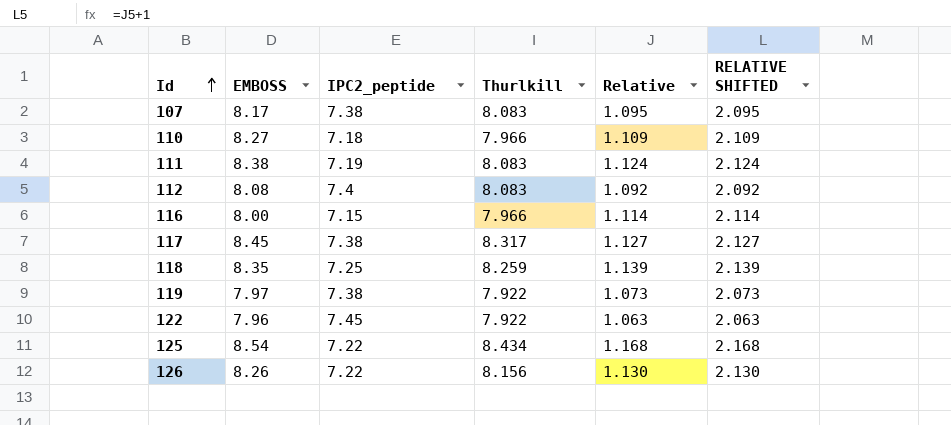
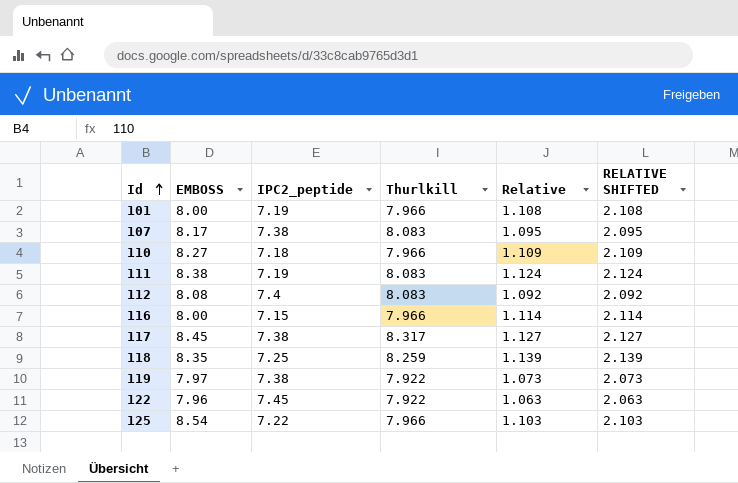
row 126: 8.26 | 7.22 | 8.156 | 1.130 | 2.130 -> none
row 101: none -> 8.00 | 7.19 | 7.966 | 1.108 | 2.108
125 | Thurlkill: 8.434 -> 7.966
125 | Relative: 1.168 -> 1.103
125 | RELATIVE SHIFTED: 2.168 -> 2.103

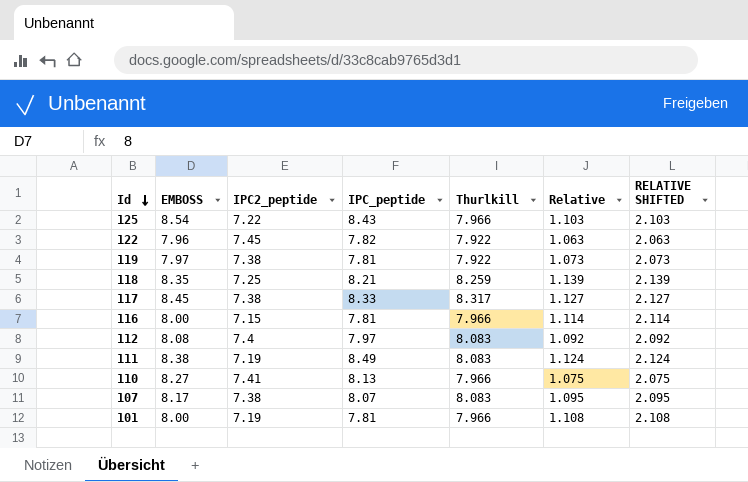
row order: Id ascending -> Id descending
column IPC_peptide | position: none -> 4
110 | IPC2_peptide: 7.18 -> 7.41
110 | Relative: 1.109 -> 1.075
110 | RELATIVE SHIFTED: 2.109 -> 2.075

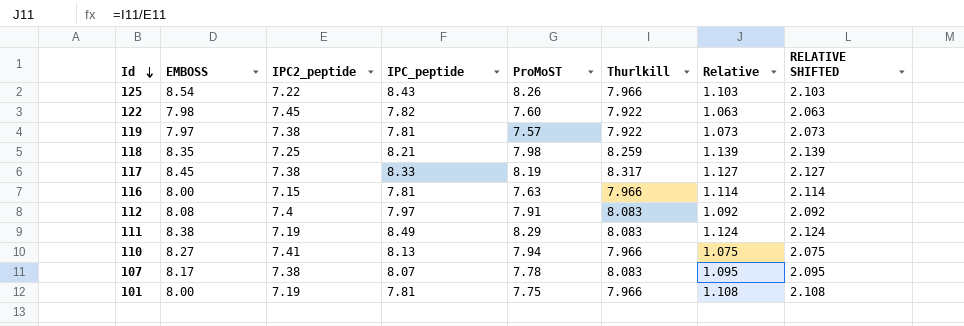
column ProMoST | position: none -> 5
122 | EMBOSS: 7.96 -> 7.98

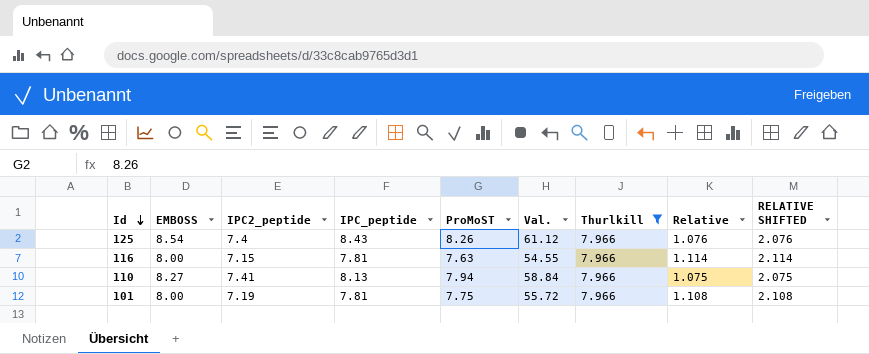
filter: none -> Thurlkill = 7.966
column Val. | formula: none -> [IPC2_peptide] * [ProMoST]
125 | IPC2_peptide: 7.22 -> 7.4
125 | Relative: 1.103 -> 1.076
125 | RELATIVE SHIFTED: 2.103 -> 2.076

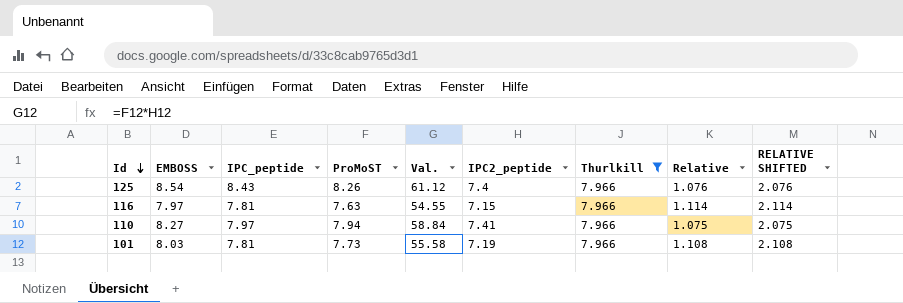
column IPC2_peptide | position: 3 -> 6
116 | EMBOSS: 8.00 -> 7.97
110 | IPC_peptide: 8.13 -> 7.97
101 | EMBOSS: 8.00 -> 8.03
101 | ProMoST: 7.75 -> 7.73
101 | Val.: 55.72 -> 55.58

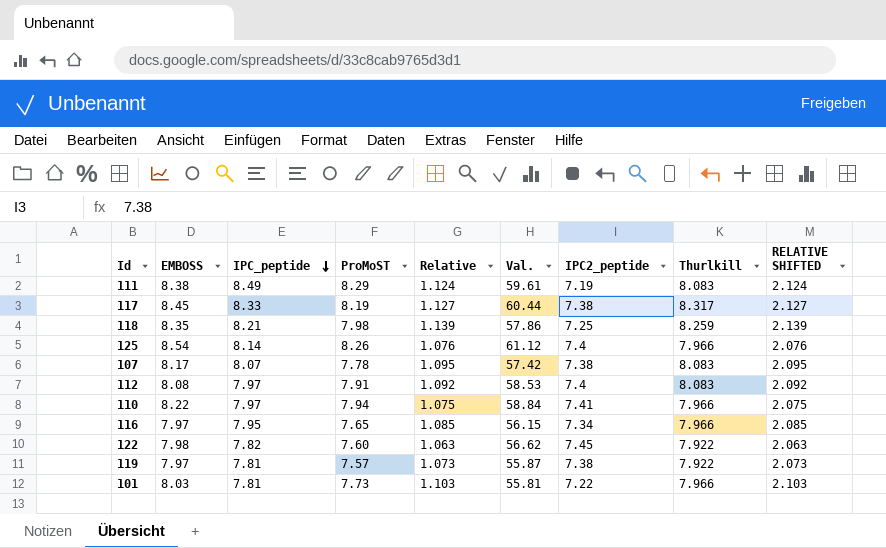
filter: Thurlkill = 7.966 -> none
row order: Id descending -> IPC_peptide descending
column Relative | position: 8 -> 5
125 | IPC_peptide: 8.43 -> 8.14
110 | EMBOSS: 8.27 -> 8.22
116 | IPC_peptide: 7.81 -> 7.95
116 | ProMoST: 7.63 -> 7.65
116 | Relative: 1.114 -> 1.085
116 | Val.: 54.55 -> 56.15
116 | IPC2_peptide: 7.15 -> 7.34
116 | RELATIVE SHIFTED: 2.114 -> 2.085
101 | Relative: 1.108 -> 1.103
101 | Val.: 55.58 -> 55.81
101 | IPC2_peptide: 7.19 -> 7.22
101 | RELATIVE SHIFTED: 2.108 -> 2.103

